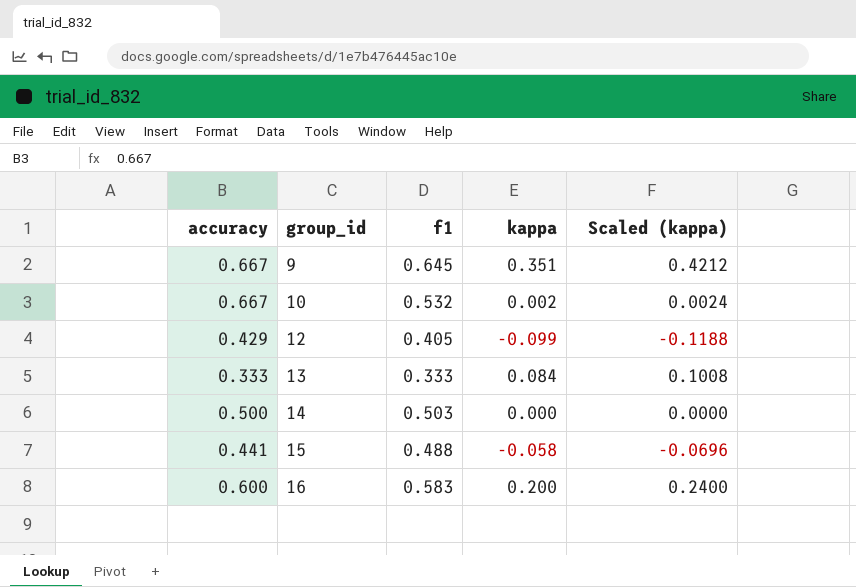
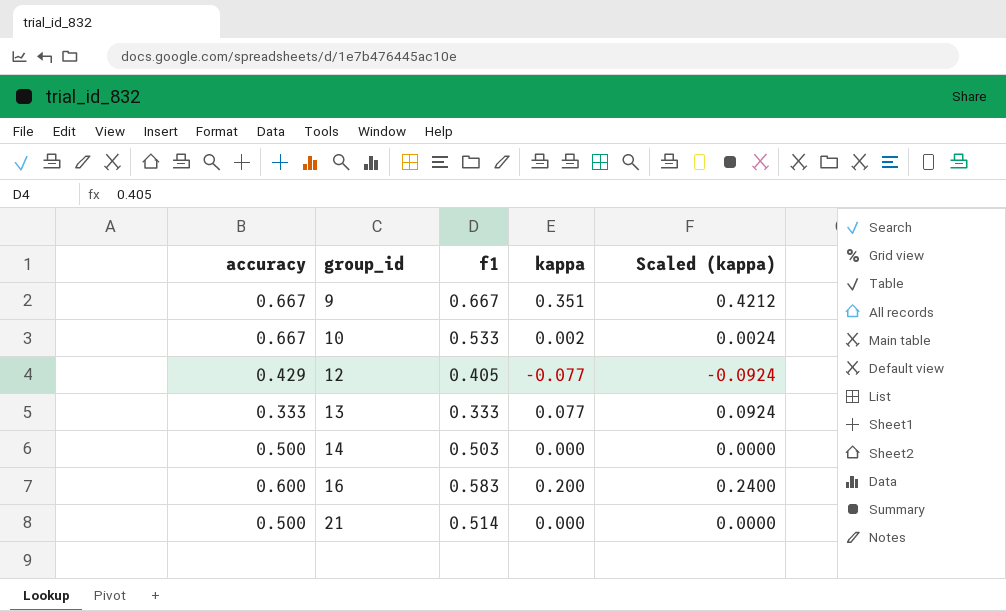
row 15: 0.441 | 0.488 | -0.058 | -0.0696 -> none
9 | f1: 0.645 -> 0.667
10 | f1: 0.532 -> 0.533
12 | kappa: -0.099 -> -0.077
12 | Scaled (kappa): -0.1188 -> -0.0924
13 | kappa: 0.084 -> 0.077
13 | Scaled (kappa): 0.1008 -> 0.0924
row 21: none -> 0.500 | 0.514 | 0.000 | 0.0000

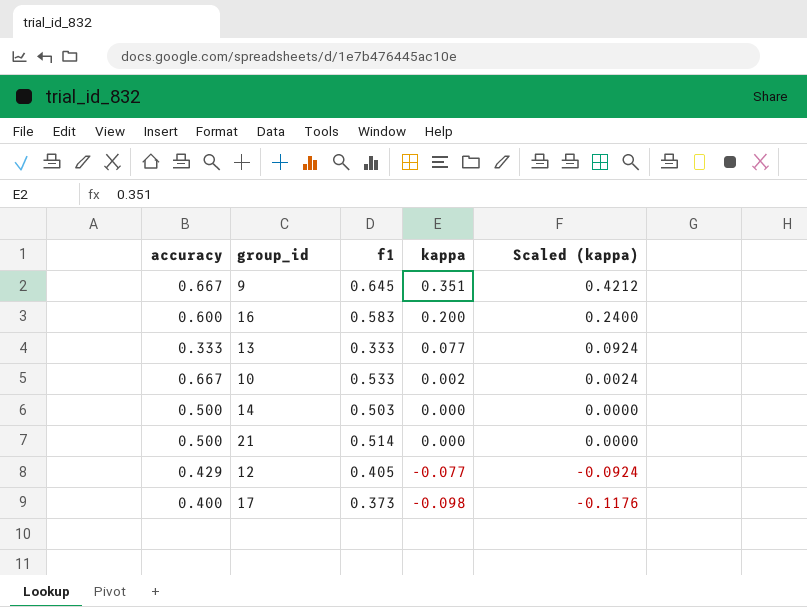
row order: group_id ascending -> kappa descending
9 | f1: 0.667 -> 0.645
row 17: none -> 0.400 | 0.373 | -0.098 | -0.1176

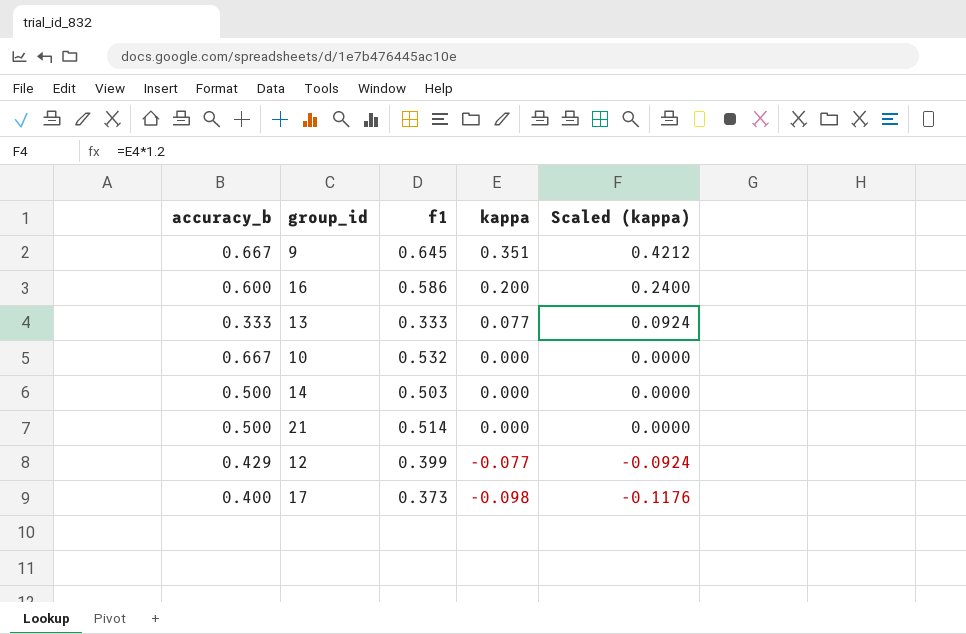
column name: accuracy -> accuracy_b
16 | f1: 0.583 -> 0.586
10 | f1: 0.533 -> 0.532
10 | kappa: 0.002 -> 0.000
10 | Scaled (kappa): 0.0024 -> 0.0000
12 | f1: 0.405 -> 0.399

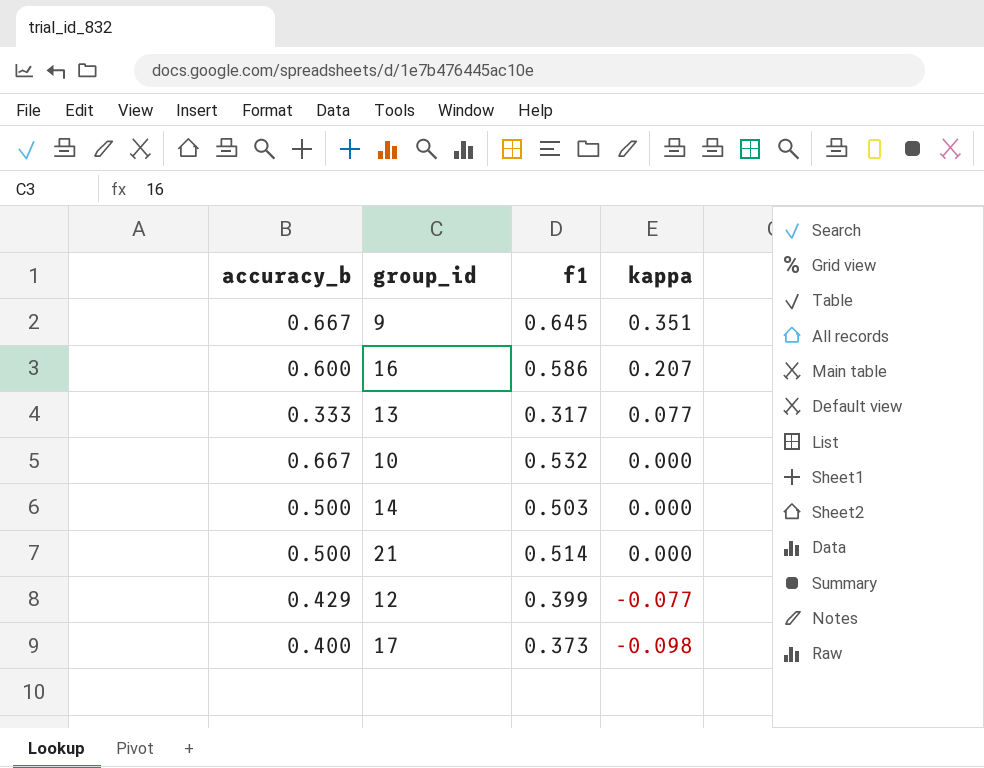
column Scaled (kappa) | formula: [kappa] * 1.2 -> none
16 | kappa: 0.200 -> 0.207
13 | f1: 0.333 -> 0.317

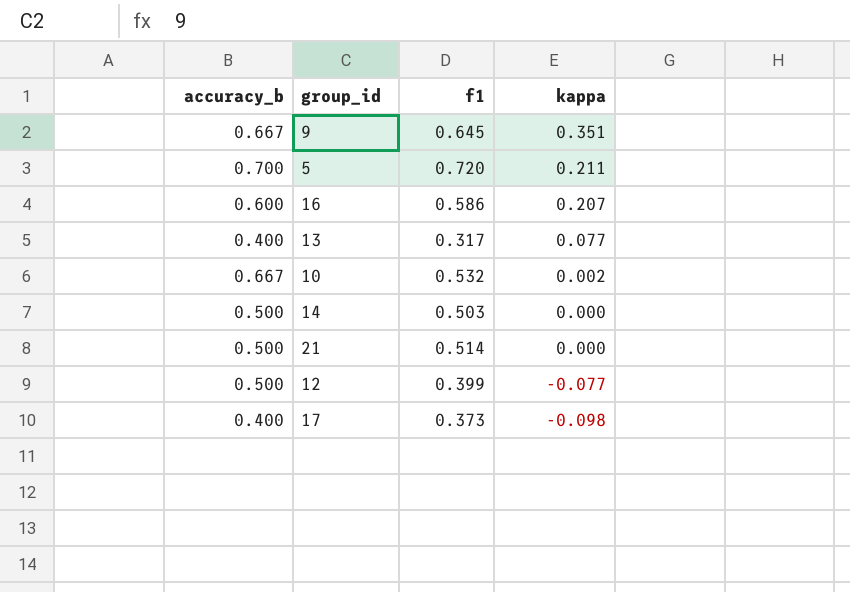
row 5: none -> 0.700 | 0.720 | 0.211
13 | accuracy_b: 0.333 -> 0.400
10 | kappa: 0.000 -> 0.002
12 | accuracy_b: 0.429 -> 0.500

